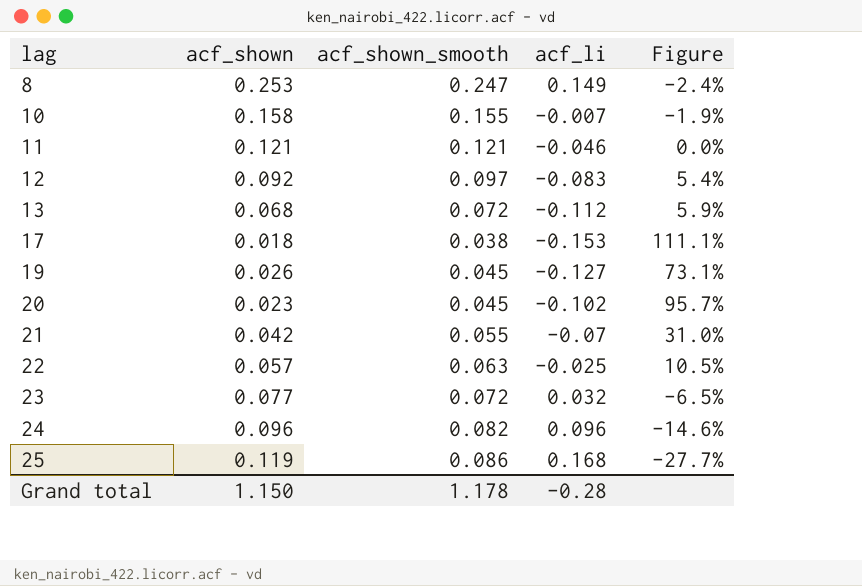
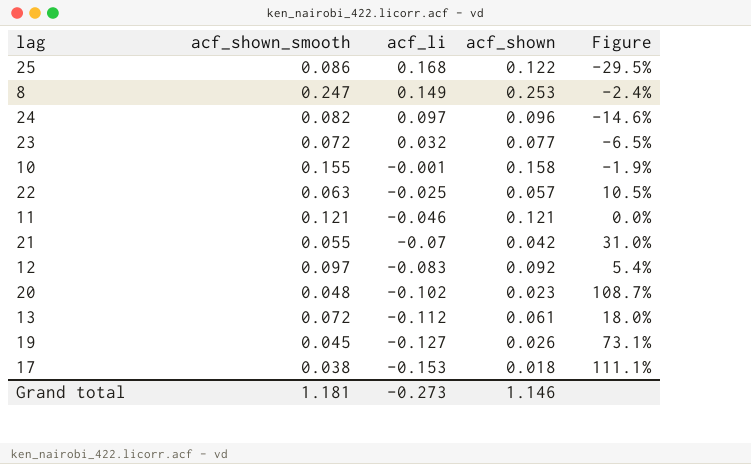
row order: lag ascending -> acf_li descending
column acf_shown | position: 2 -> 4
25 | acf_shown: 0.119 -> 0.122
25 | Figure: -27.7% -> -29.5%
24 | acf_li: 0.096 -> 0.097
10 | acf_li: -0.007 -> -0.001
20 | acf_shown_smooth: 0.045 -> 0.048
20 | Figure: 95.7% -> 108.7%
13 | acf_shown: 0.068 -> 0.061
13 | Figure: 5.9% -> 18.0%
Grand total | acf_shown_smooth: 1.178 -> 1.181
Grand total | acf_li: -0.28 -> -0.273
Grand total | acf_shown: 1.150 -> 1.146

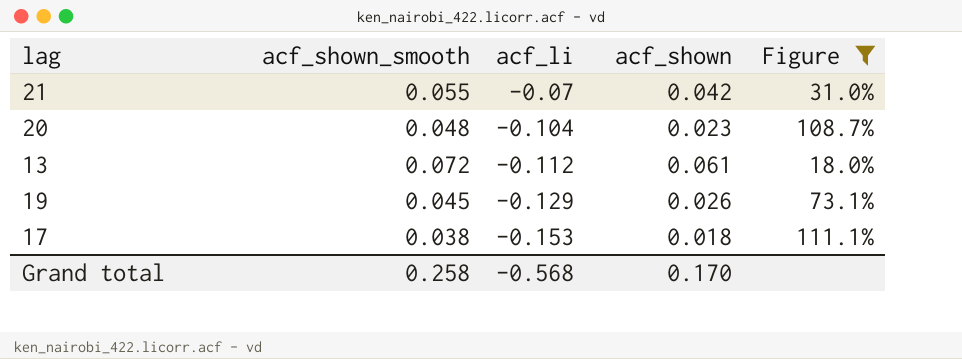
filter: none -> Figure >= 18.0%
20 | acf_li: -0.102 -> -0.104
19 | acf_li: -0.127 -> -0.129
Grand total | acf_shown_smooth: 1.181 -> 0.258
Grand total | acf_li: -0.273 -> -0.568
Grand total | acf_shown: 1.146 -> 0.170

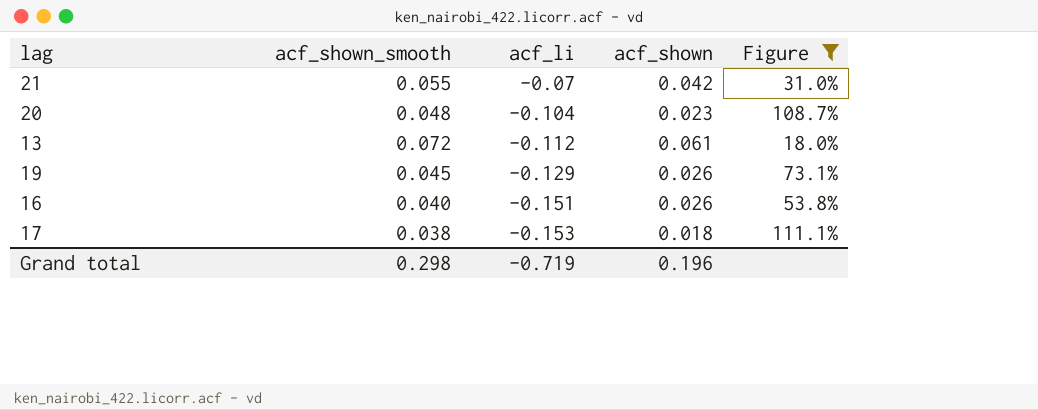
row 16: none -> 0.040 | -0.151 | 0.026 | 53.8%
Grand total | acf_shown_smooth: 0.258 -> 0.298
Grand total | acf_li: -0.568 -> -0.719
Grand total | acf_shown: 0.170 -> 0.196

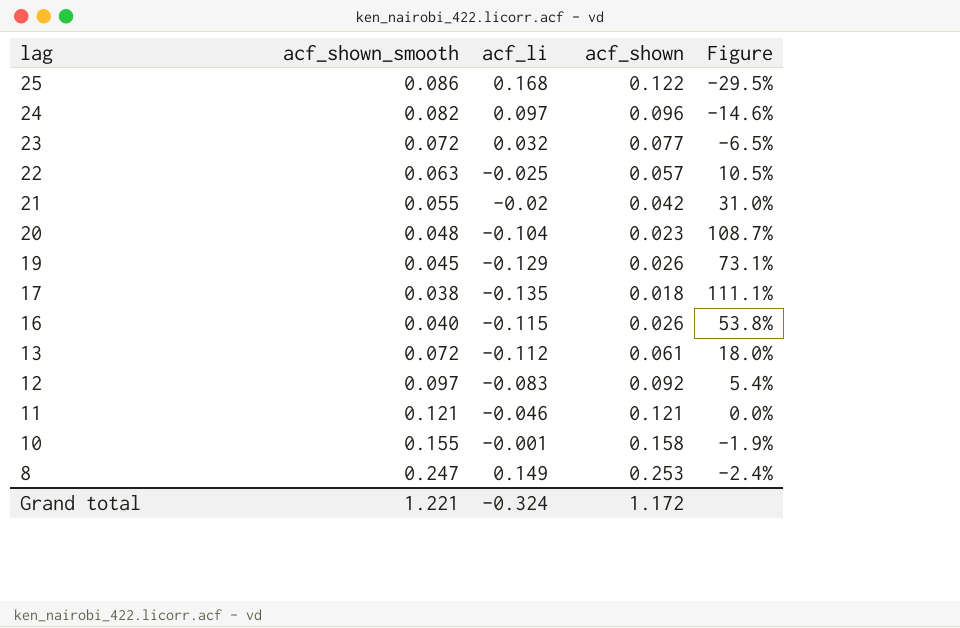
filter: Figure >= 18.0% -> none
row order: acf_li descending -> lag descending
21 | acf_li: -0.07 -> -0.02
17 | acf_li: -0.153 -> -0.135
16 | acf_li: -0.151 -> -0.115
Grand total | acf_shown_smooth: 0.298 -> 1.221
Grand total | acf_li: -0.719 -> -0.324
Grand total | acf_shown: 0.196 -> 1.172

